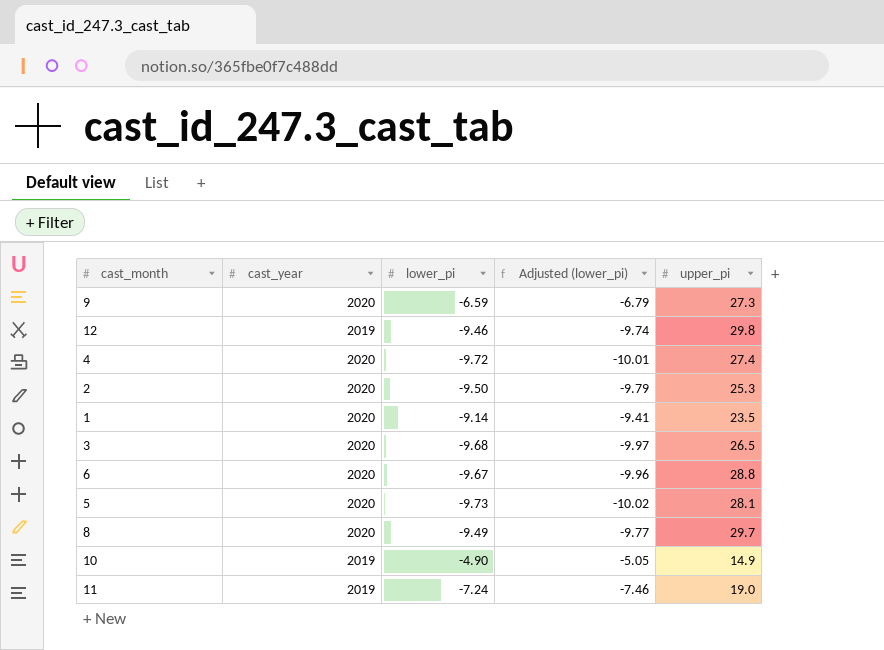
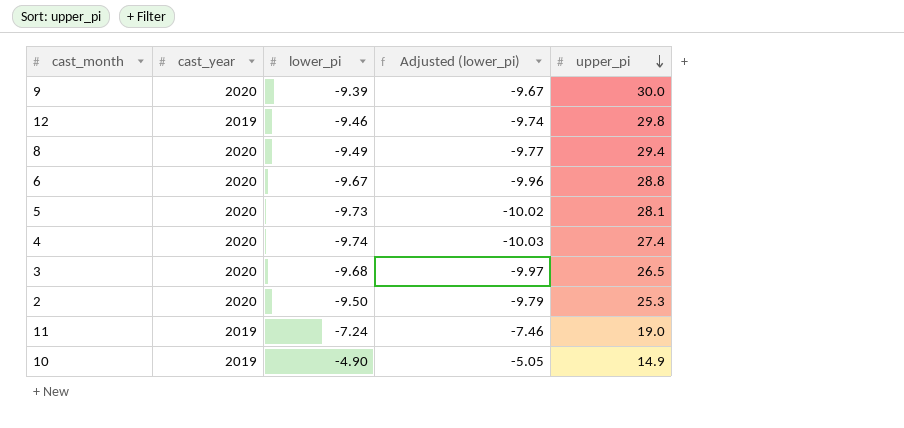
row order: none -> upper_pi descending
row 1: 2020 | -9.14 | -9.41 | 23.5 -> none
9 | lower_pi: -6.59 -> -9.39
9 | Adjusted (lower_pi): -6.79 -> -9.67
9 | upper_pi: 27.3 -> 30.0
8 | upper_pi: 29.7 -> 29.4
4 | lower_pi: -9.72 -> -9.74
4 | Adjusted (lower_pi): -10.01 -> -10.03

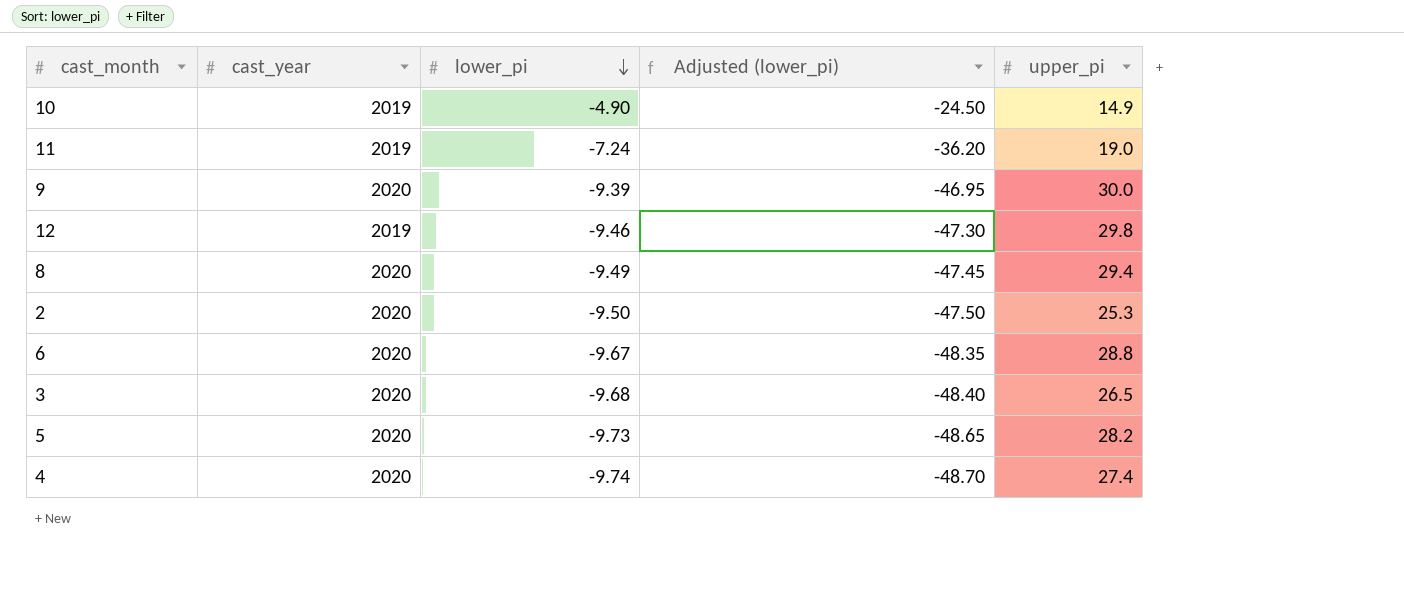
row order: upper_pi descending -> lower_pi descending
column Adjusted (lower_pi) | formula: [lower_pi] * 1.03 -> [lower_pi] * 5
5 | upper_pi: 28.1 -> 28.2

